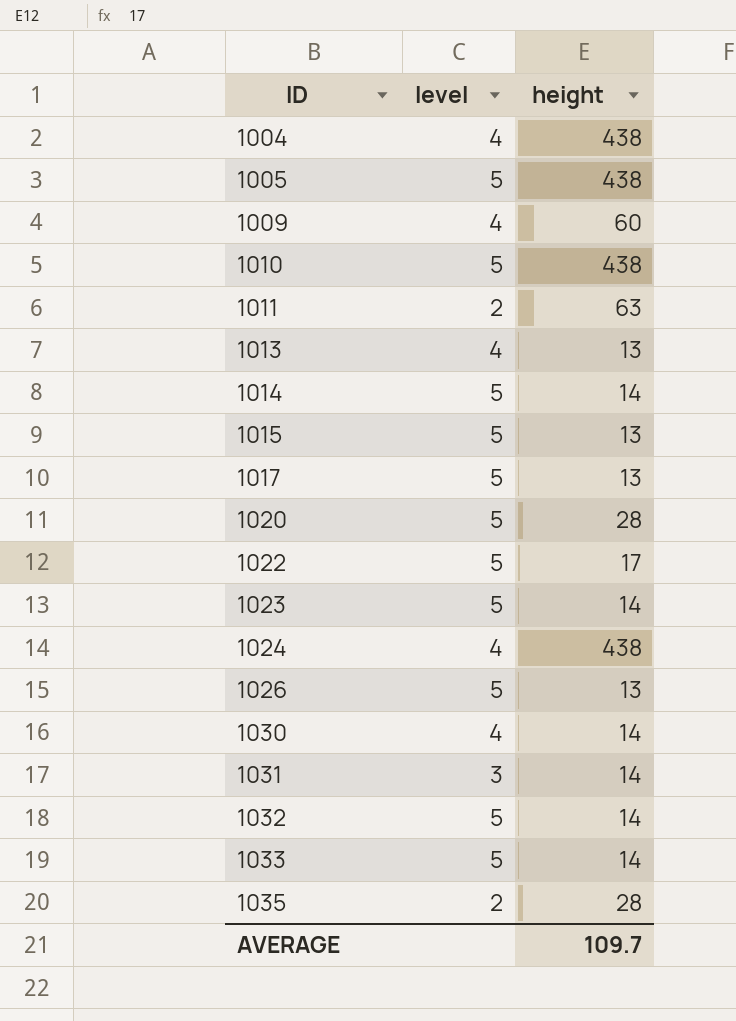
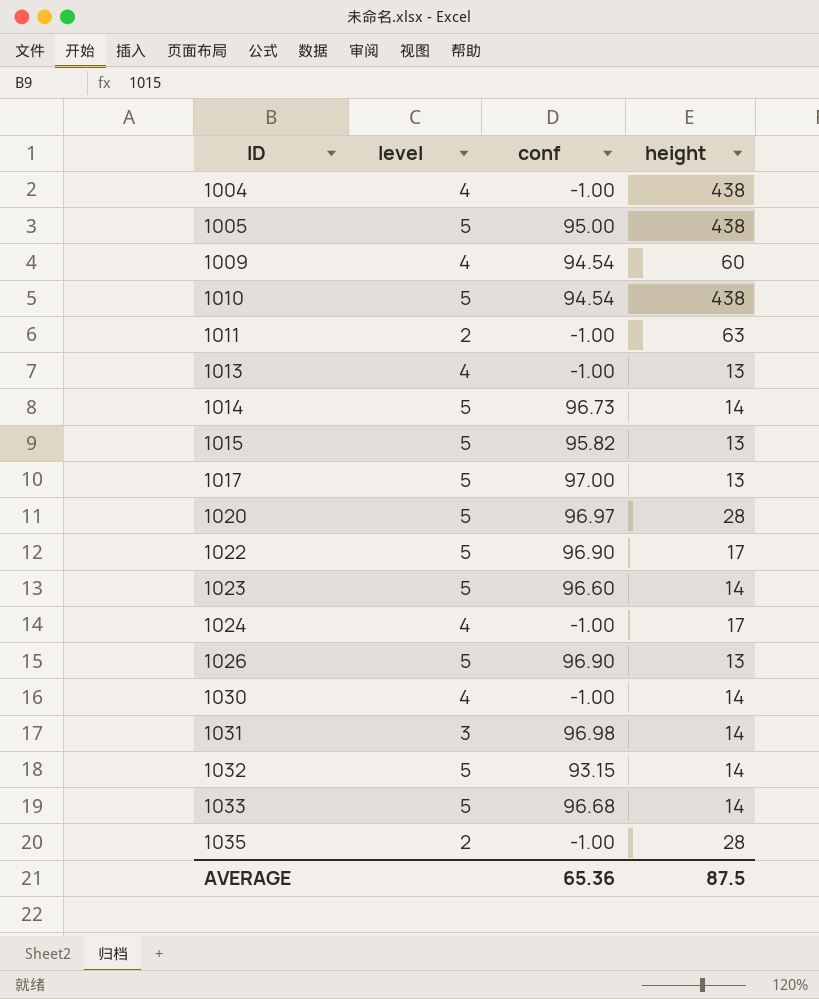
column conf | position: none -> 3
1024 | height: 438 -> 17
AVERAGE | height: 109.7 -> 87.5

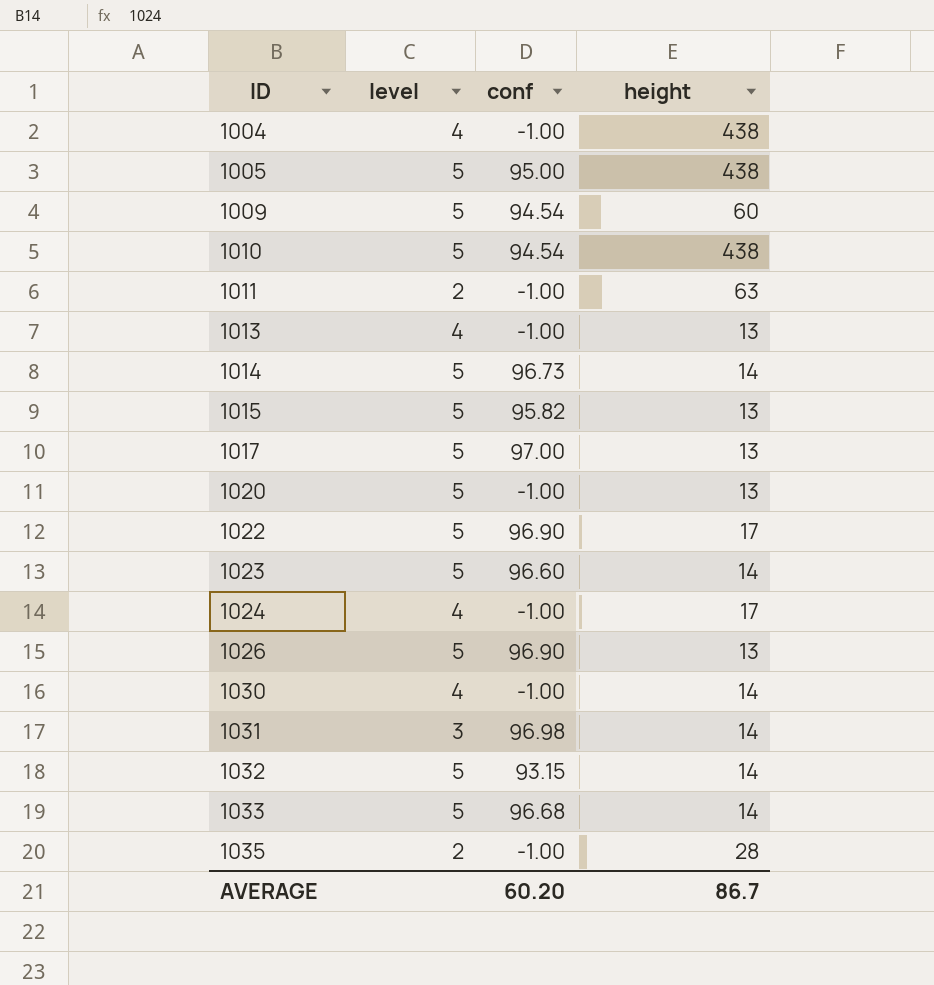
1009 | level: 4 -> 5
1020 | conf: 96.97 -> -1.00
1020 | height: 28 -> 13
AVERAGE | conf: 65.36 -> 60.20
AVERAGE | height: 87.5 -> 86.7

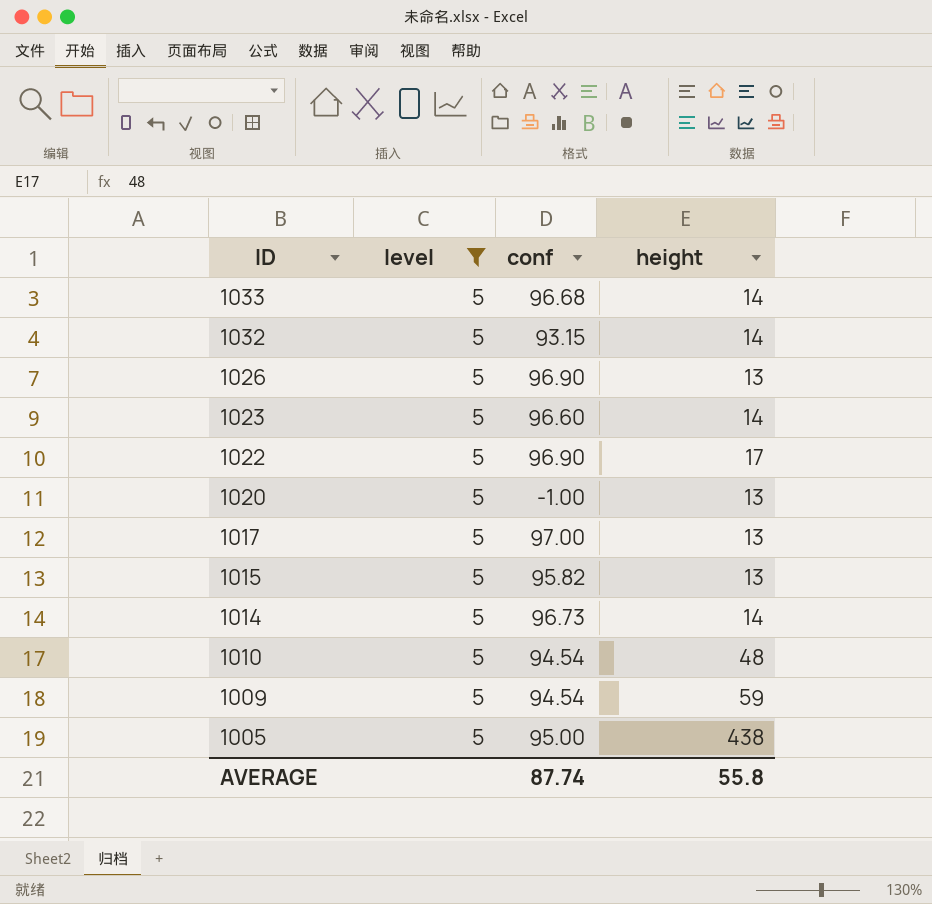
filter: none -> level = 5
row order: ID ascending -> ID descending
1010 | height: 438 -> 48
1009 | height: 60 -> 59
AVERAGE | conf: 60.20 -> 87.74
AVERAGE | height: 86.7 -> 55.8

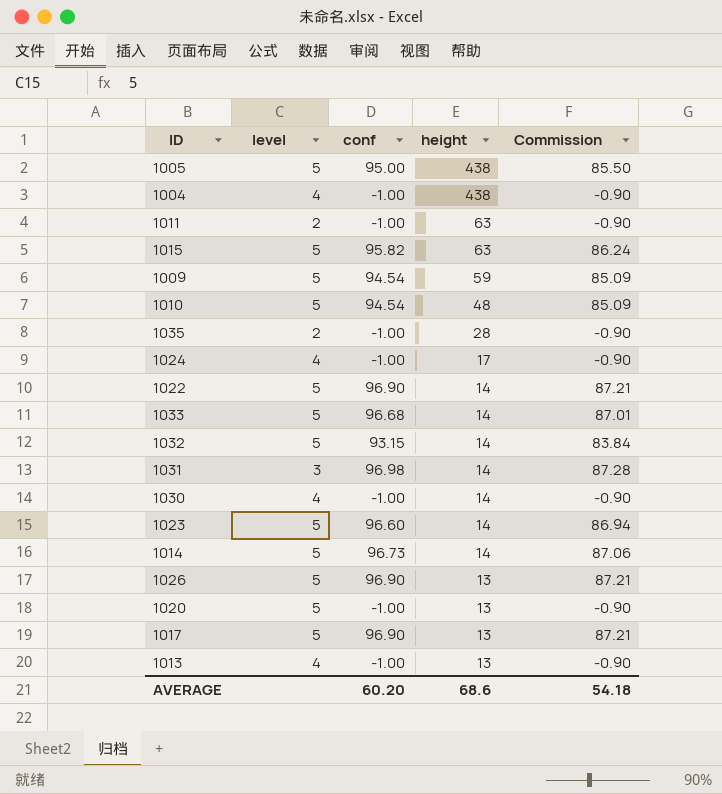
filter: level = 5 -> none
row order: ID descending -> height descending
column Commission | formula: none -> [conf] * 0.9
1015 | height: 13 -> 63
1022 | height: 17 -> 14
1017 | conf: 97.00 -> 96.90
AVERAGE | conf: 87.74 -> 60.20
AVERAGE | height: 55.8 -> 68.6

